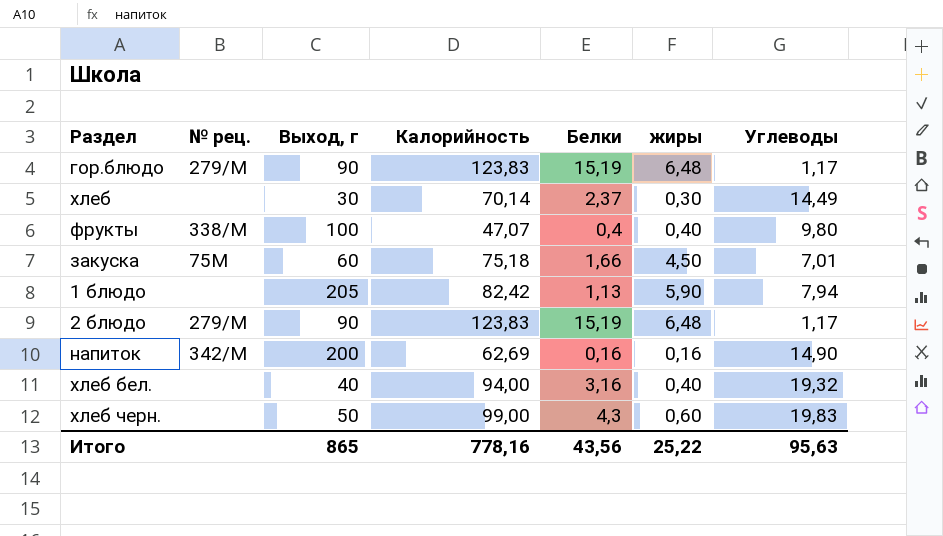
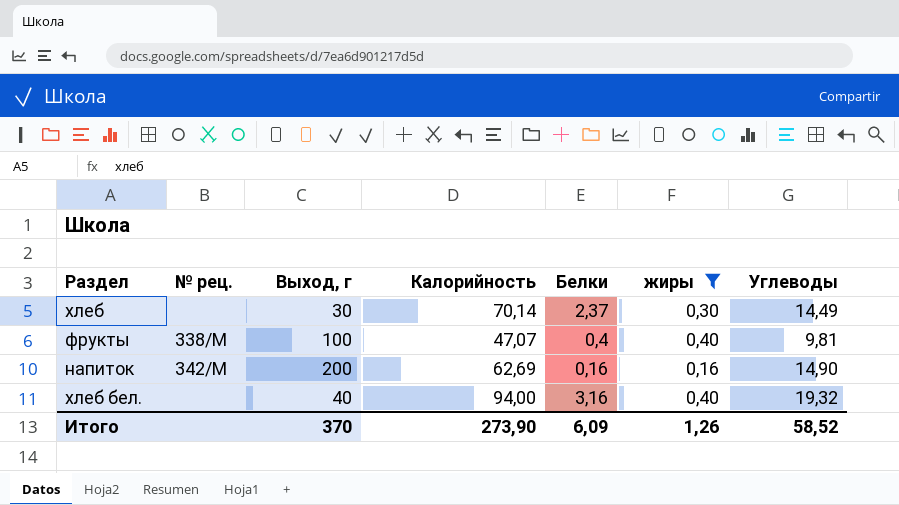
filter: none -> жиры <= 0,40
фрукты | Углеводы: 9,80 -> 9,81
Итого | Выход, г: 865 -> 370
Итого | Калорийность: 778,16 -> 273,90
Итого | Белки: 43,56 -> 6,09
Итого | жиры: 25,22 -> 1,26
Итого | Углеводы: 95,63 -> 58,52

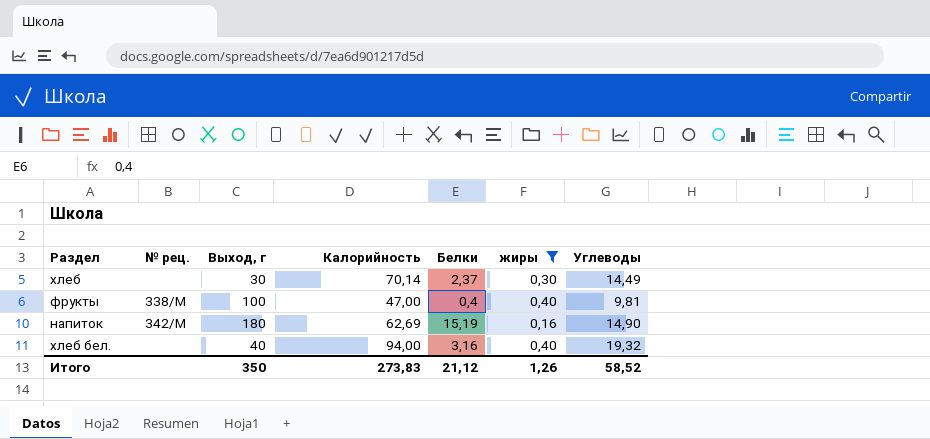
фрукты | Калорийность: 47,07 -> 47,00
напиток | Выход, г: 200 -> 180
напиток | Белки: 0,16 -> 15,19
Итого | Выход, г: 370 -> 350
Итого | Калорийность: 273,90 -> 273,83
Итого | Белки: 6,09 -> 21,12

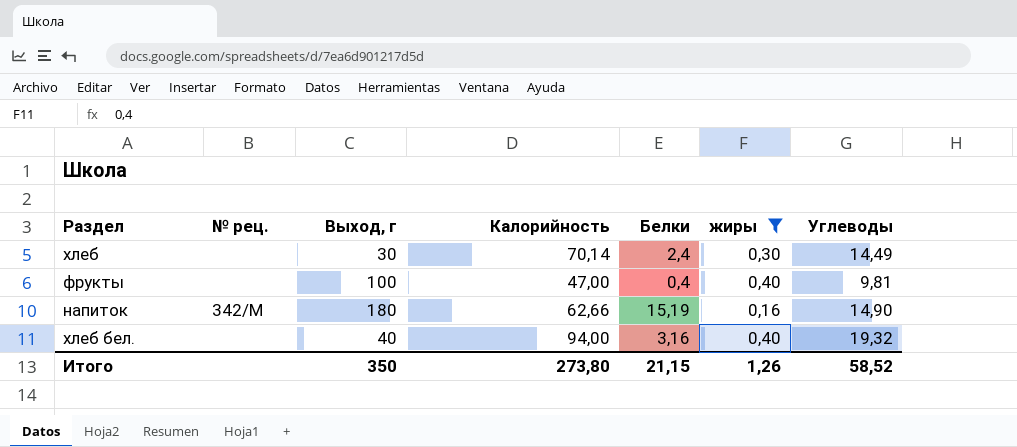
хлеб | Белки: 2,37 -> 2,4
фрукты | № рец.: 338/М -> none
напиток | Калорийность: 62,69 -> 62,66
Итого | Калорийность: 273,83 -> 273,80
Итого | Белки: 21,12 -> 21,15

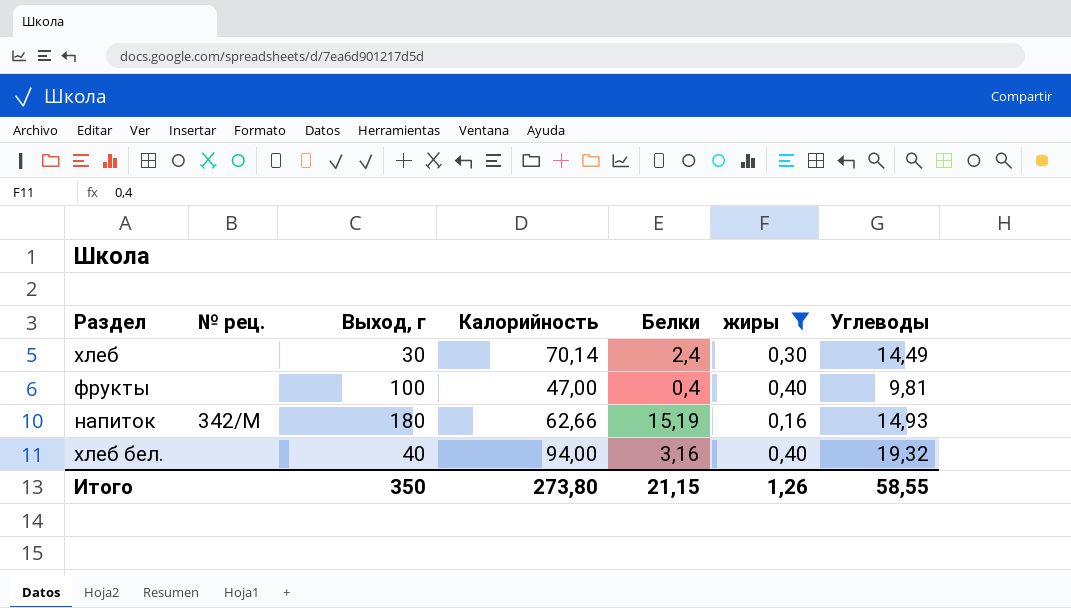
напиток | Углеводы: 14,90 -> 14,93
Итого | Углеводы: 58,52 -> 58,55

